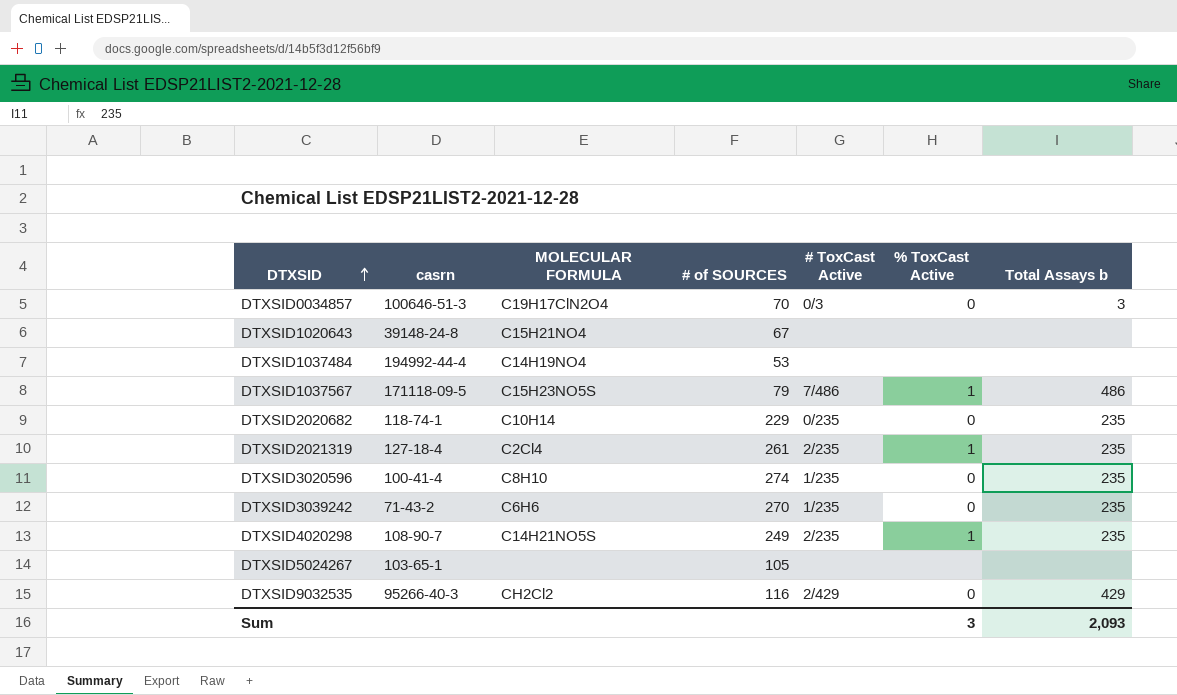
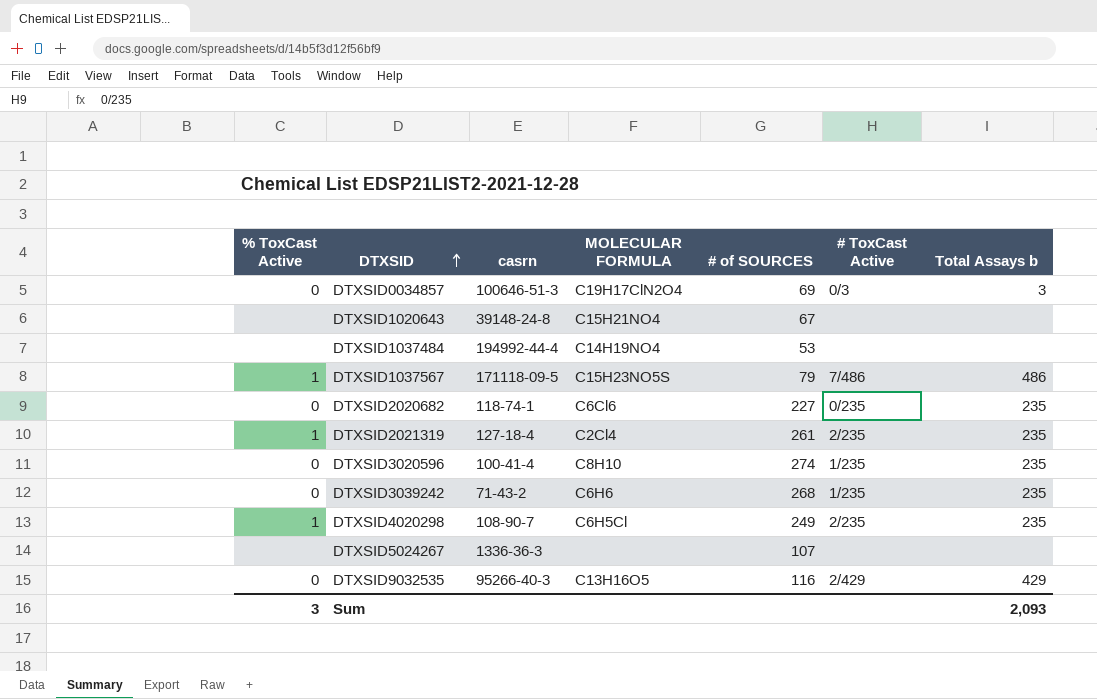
column % ToxCast Active | position: 6 -> 1
DTXSID0034857 | # of SOURCES: 70 -> 69
DTXSID2020682 | MOLECULAR FORMULA: C10H14 -> C6Cl6
DTXSID2020682 | # of SOURCES: 229 -> 227
DTXSID3039242 | # of SOURCES: 270 -> 268
DTXSID4020298 | MOLECULAR FORMULA: C14H21NO5S -> C6H5Cl
DTXSID5024267 | casrn: 103-65-1 -> 1336-36-3
DTXSID5024267 | # of SOURCES: 105 -> 107
DTXSID9032535 | MOLECULAR FORMULA: CH2Cl2 -> C13H16O5

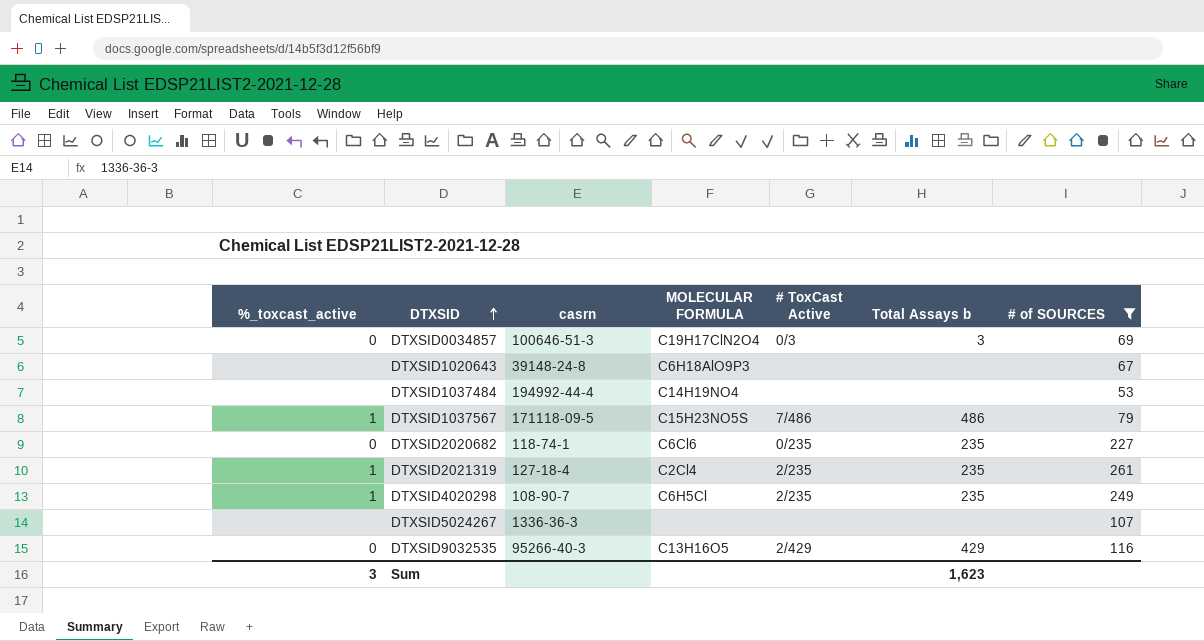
filter: none -> # of SOURCES <= 261
column name: % ToxCast Active -> %_toxcast_active
column # of SOURCES | position: 5 -> 7
DTXSID1020643 | MOLECULAR FORMULA: C15H21NO4 -> C6H18AlO9P3
Sum | Total Assays b: 2,093 -> 1,623

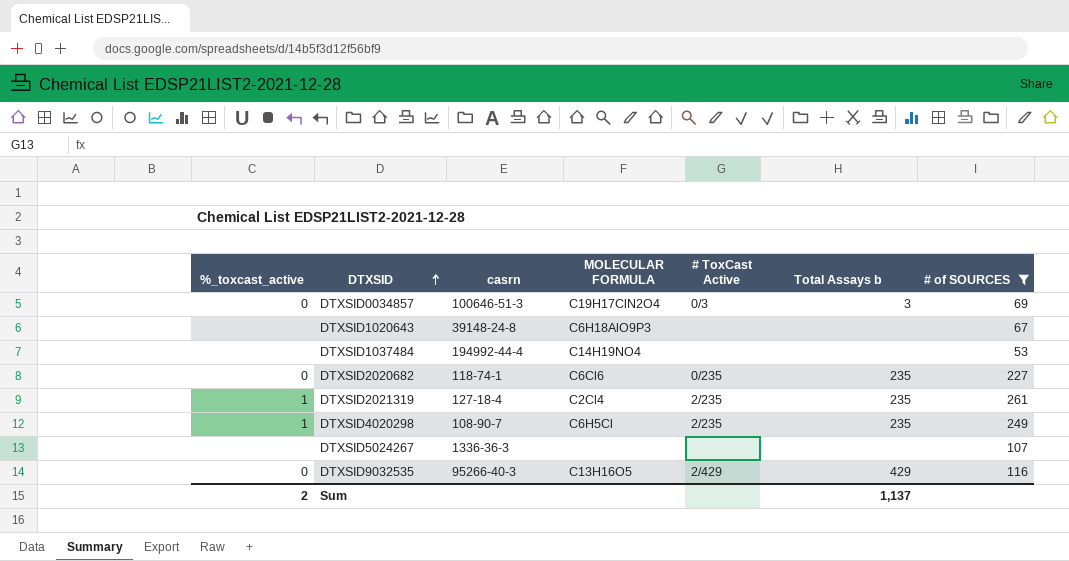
row DTXSID1037567: 1 | 171118-09-5 | C15H23NO5S | 7/486 | 486 | 79 -> none
Sum | %_toxcast_active: 3 -> 2
Sum | Total Assays b: 1,623 -> 1,137

